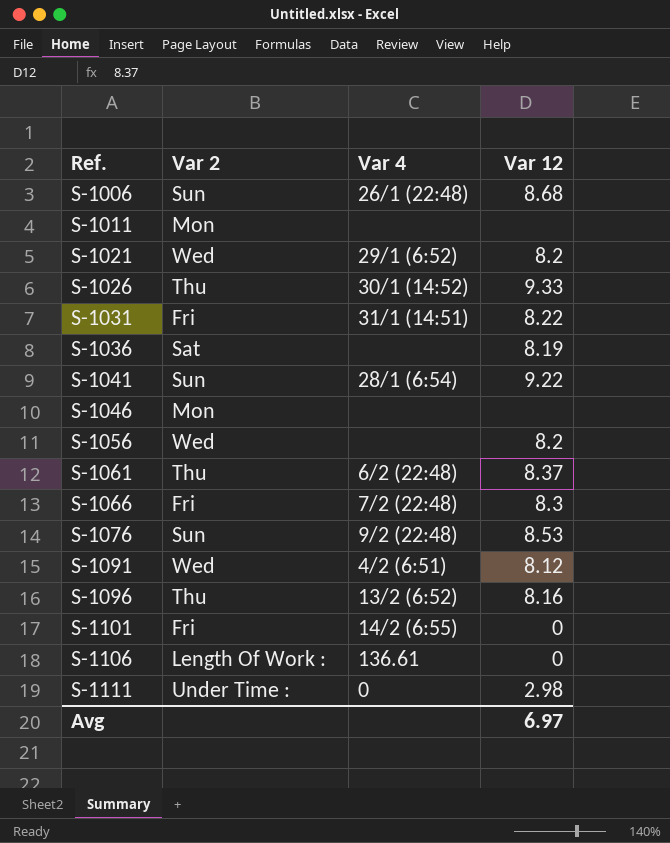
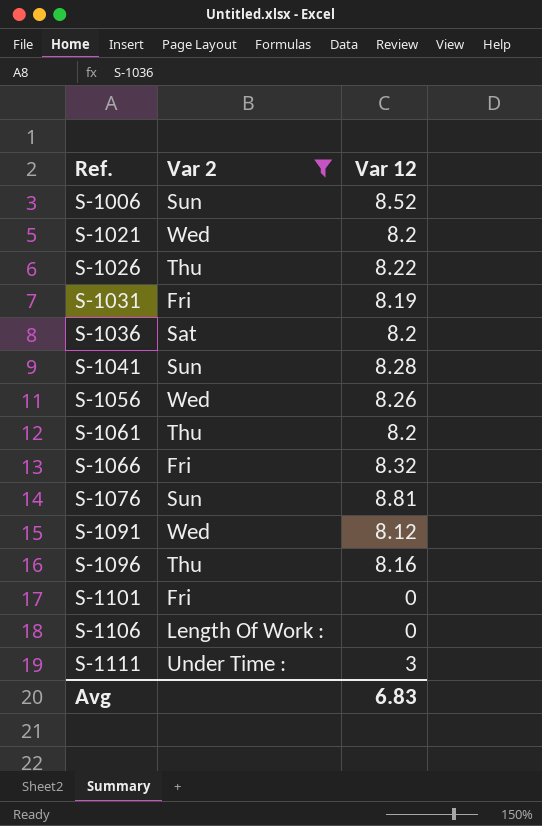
filter: none -> Var 2 != Mon
column Var 4 | position: 3 -> none
S-1006 | Var 12: 8.68 -> 8.52
S-1026 | Var 12: 9.33 -> 8.22
S-1031 | Var 12: 8.22 -> 8.19
S-1036 | Var 12: 8.19 -> 8.2
S-1041 | Var 12: 9.22 -> 8.28
S-1056 | Var 12: 8.2 -> 8.26
S-1061 | Var 12: 8.37 -> 8.2
S-1066 | Var 12: 8.3 -> 8.32
S-1076 | Var 12: 8.53 -> 8.81
S-1111 | Var 12: 2.98 -> 3
Avg | Var 12: 6.97 -> 6.83

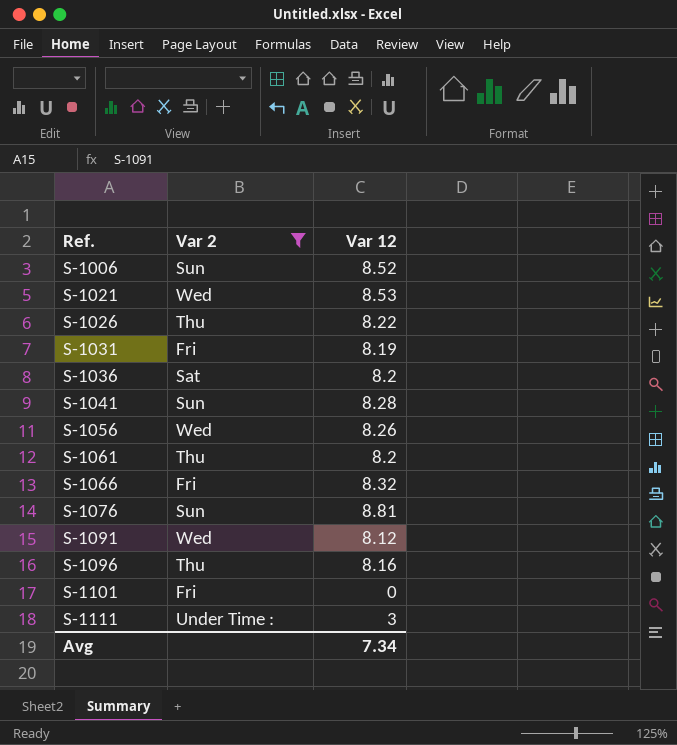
row S-1106: Length Of Work : | 0 -> none
S-1021 | Var 12: 8.2 -> 8.53
Avg | Var 12: 6.83 -> 7.34

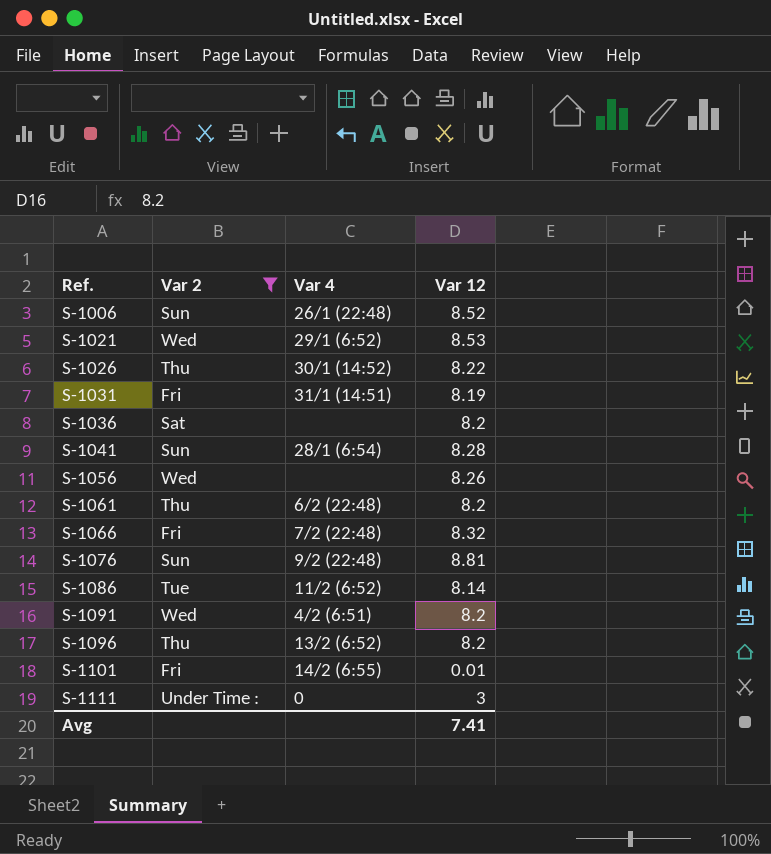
column Var 4 | position: none -> 3
row S-1086: none -> Tue | 11/2 (6:52) | 8.14
S-1091 | Var 12: 8.12 -> 8.2
S-1096 | Var 12: 8.16 -> 8.2
S-1101 | Var 12: 0 -> 0.01
Avg | Var 12: 7.34 -> 7.41

